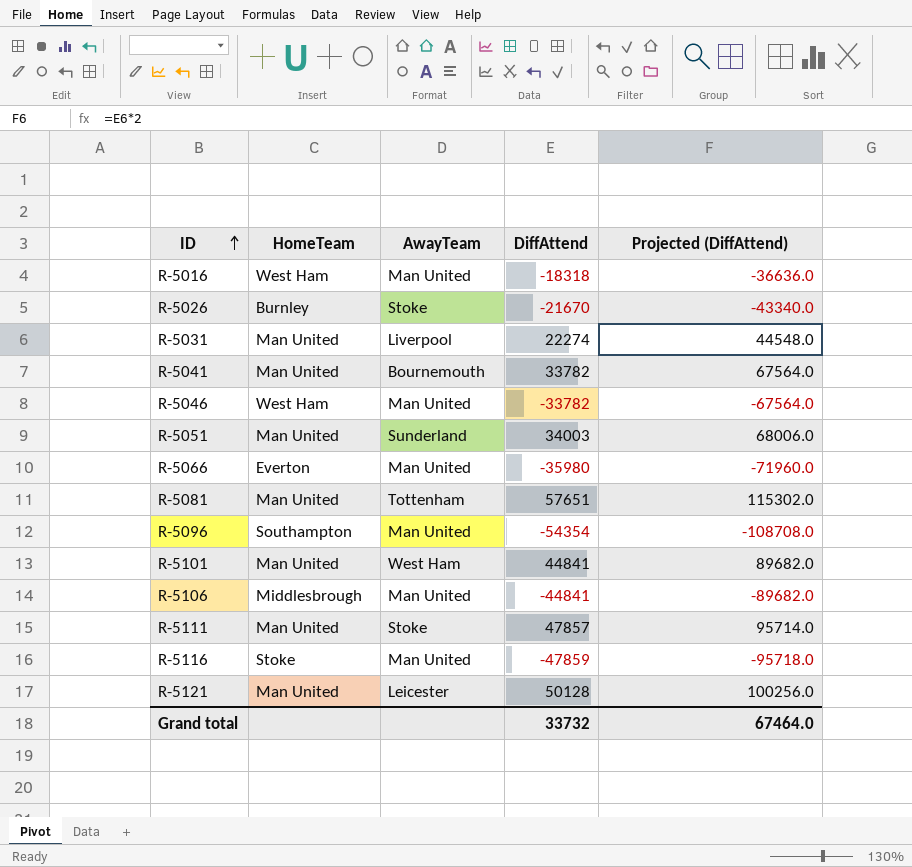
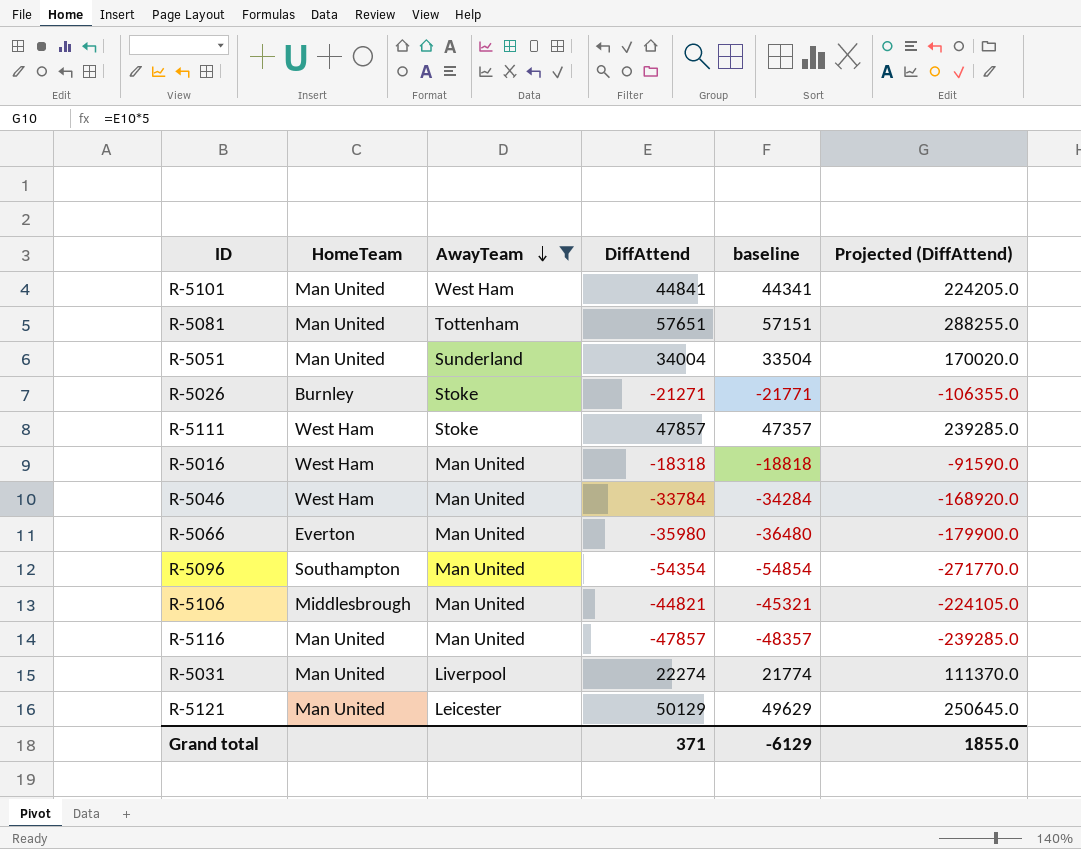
filter: none -> AwayTeam != Bournemouth
row order: ID ascending -> AwayTeam descending
column baseline | formula: none -> [DiffAttend] - 500
column Projected (DiffAttend) | formula: [DiffAttend] * 2 -> [DiffAttend] * 5
R-5051 | DiffAttend: 34003 -> 34004
R-5026 | DiffAttend: -21670 -> -21271
R-5111 | HomeTeam: Man United -> West Ham
R-5046 | DiffAttend: -33782 -> -33784
R-5106 | DiffAttend: -44841 -> -44821
R-5116 | HomeTeam: Stoke -> Man United
R-5116 | DiffAttend: -47859 -> -47857
R-5121 | DiffAttend: 50128 -> 50129
Grand total | DiffAttend: 33732 -> 371
Grand total | Projected (DiffAttend): 67464.0 -> 1855.0

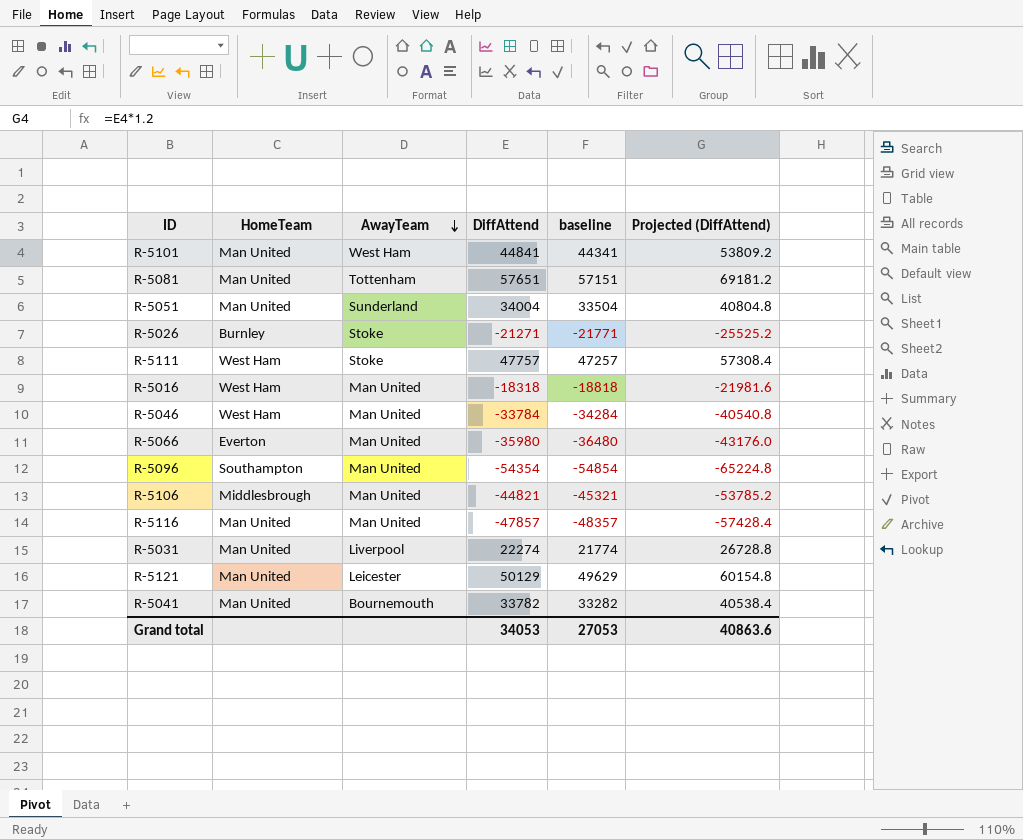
filter: AwayTeam != Bournemouth -> none
column Projected (DiffAttend) | formula: [DiffAttend] * 5 -> [DiffAttend] * 1.2
R-5111 | DiffAttend: 47857 -> 47757
R-5111 | baseline: 47357 -> 47257
Grand total | DiffAttend: 371 -> 34053
Grand total | baseline: -6129 -> 27053
Grand total | Projected (DiffAttend): 1855.0 -> 40863.6

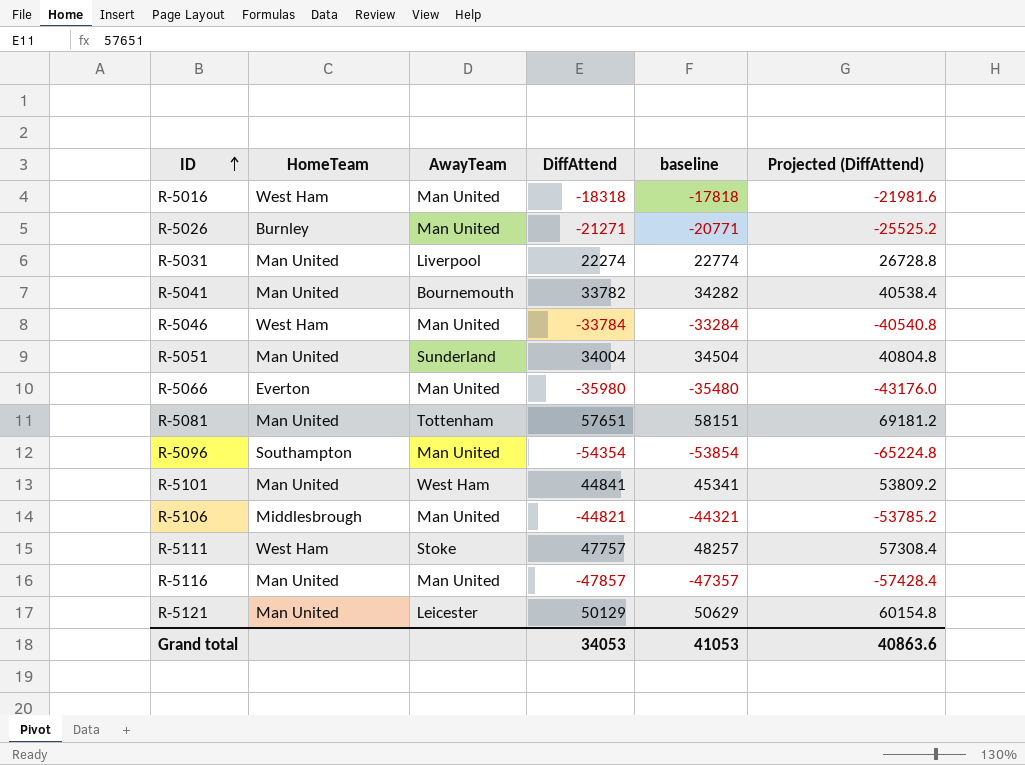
row order: AwayTeam descending -> ID ascending
column baseline | formula: [DiffAttend] - 500 -> [DiffAttend] + 500
R-5026 | AwayTeam: Stoke -> Man United
Grand total | baseline: 27053 -> 41053

